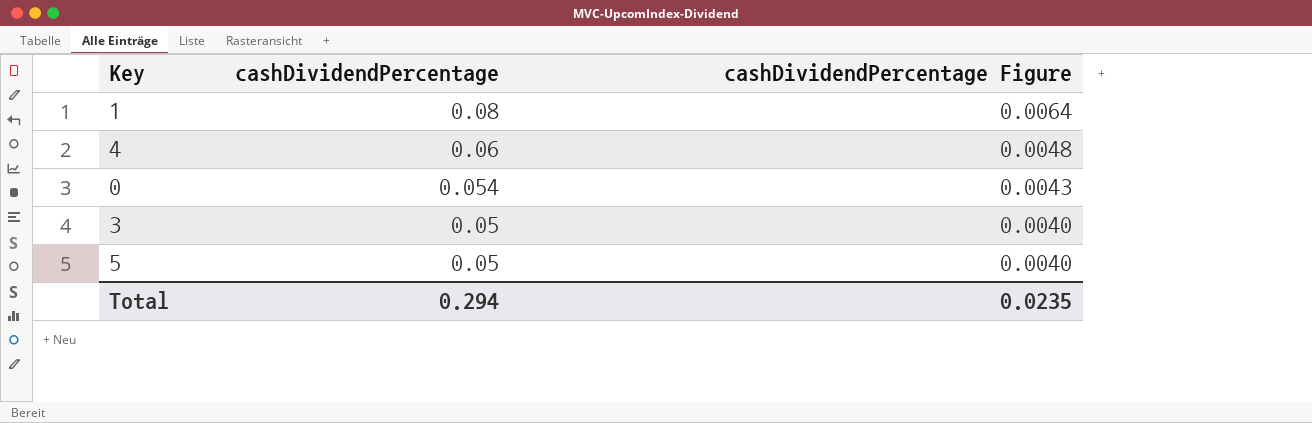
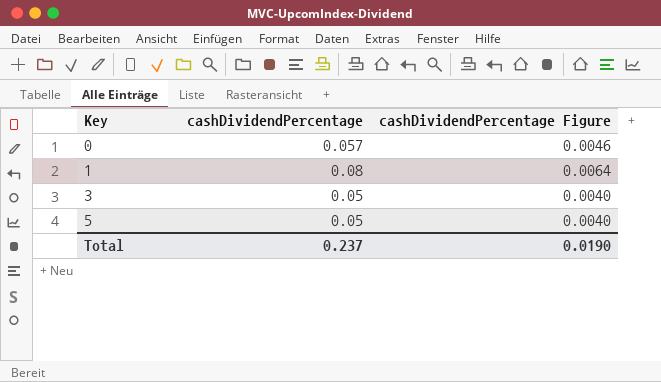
row order: cashDividendPercentage descending -> Key ascending
row 4: 0.06 | 0.0048 -> none
0 | cashDividendPercentage: 0.054 -> 0.057
0 | cashDividendPercentage Figure: 0.0043 -> 0.0046
Total | cashDividendPercentage: 0.294 -> 0.237
Total | cashDividendPercentage Figure: 0.0235 -> 0.0190

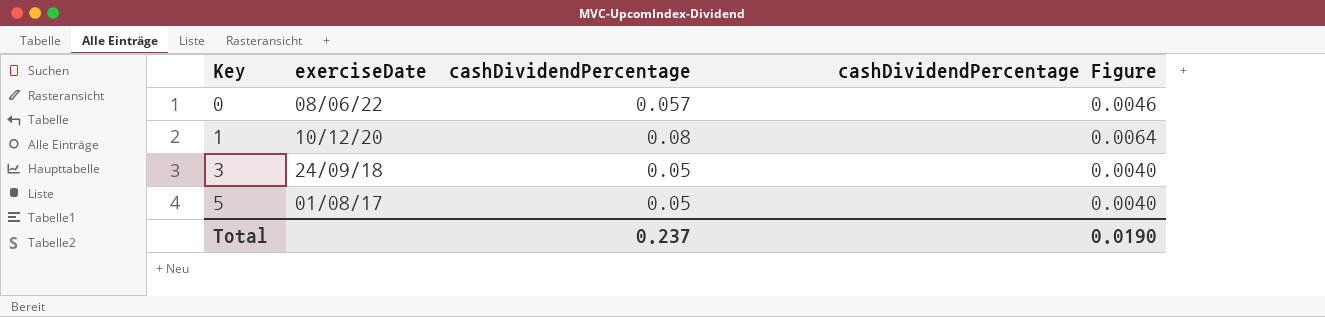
column exerciseDate | position: none -> 2

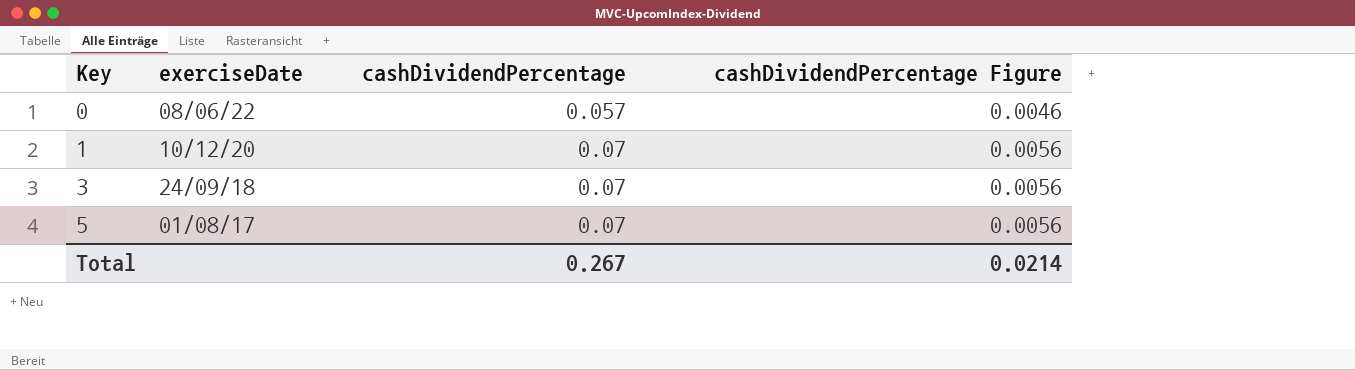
1 | cashDividendPercentage: 0.08 -> 0.07
1 | cashDividendPercentage Figure: 0.0064 -> 0.0056
3 | cashDividendPercentage: 0.05 -> 0.07
3 | cashDividendPercentage Figure: 0.0040 -> 0.0056
5 | cashDividendPercentage: 0.05 -> 0.07
5 | cashDividendPercentage Figure: 0.0040 -> 0.0056
Total | cashDividendPercentage: 0.237 -> 0.267
Total | cashDividendPercentage Figure: 0.0190 -> 0.0214

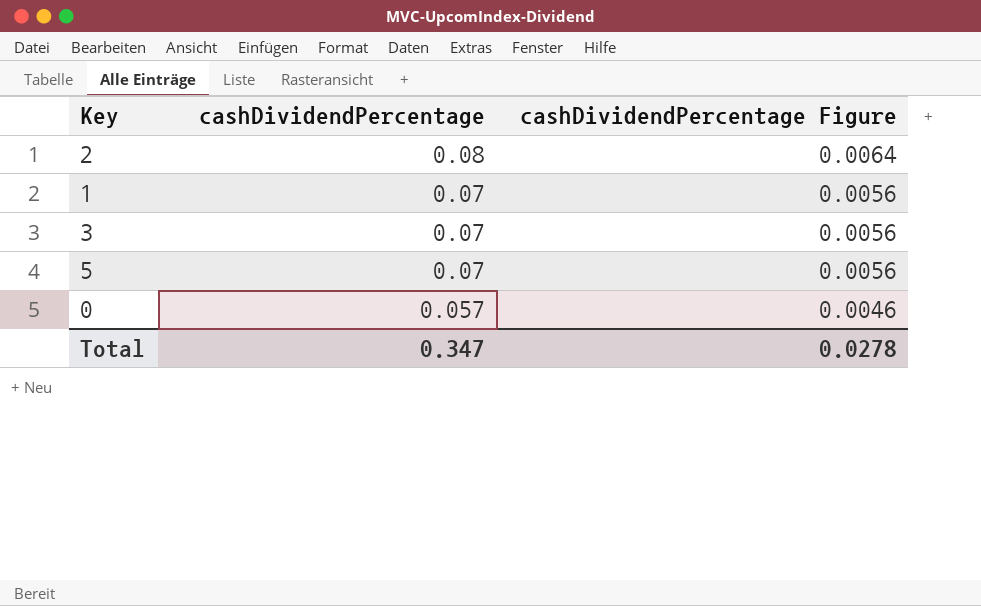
row order: Key ascending -> cashDividendPercentage descending
column exerciseDate | position: 2 -> none
row 2: none -> 0.08 | 0.0064
Total | cashDividendPercentage: 0.267 -> 0.347
Total | cashDividendPercentage Figure: 0.0214 -> 0.0278

